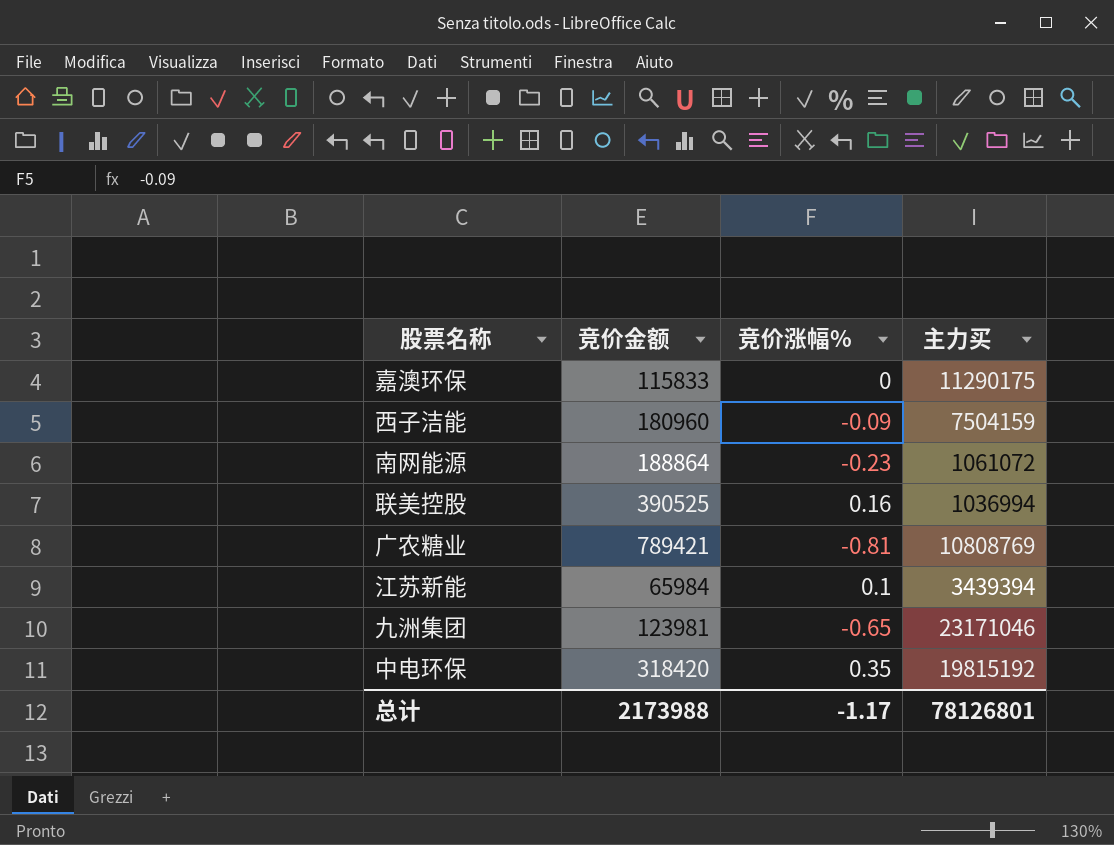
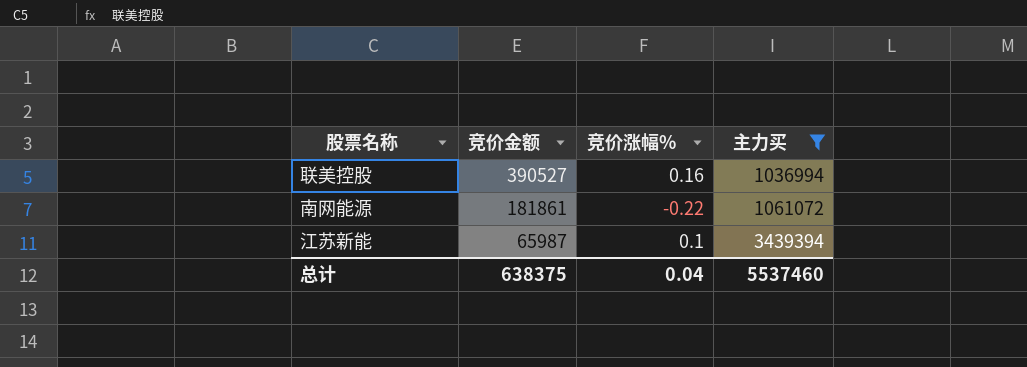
filter: none -> 主力买 <= 3439394
row order: none -> 竞价金额 descending
联美控股 | 竞价金额: 390525 -> 390527
南网能源 | 竞价金额: 188864 -> 181861
南网能源 | 竞价涨幅%: -0.23 -> -0.22
江苏新能 | 竞价金额: 65984 -> 65987
总计 | 竞价金额: 2173988 -> 638375
总计 | 竞价涨幅%: -1.17 -> 0.04
总计 | 主力买: 78126801 -> 5537460

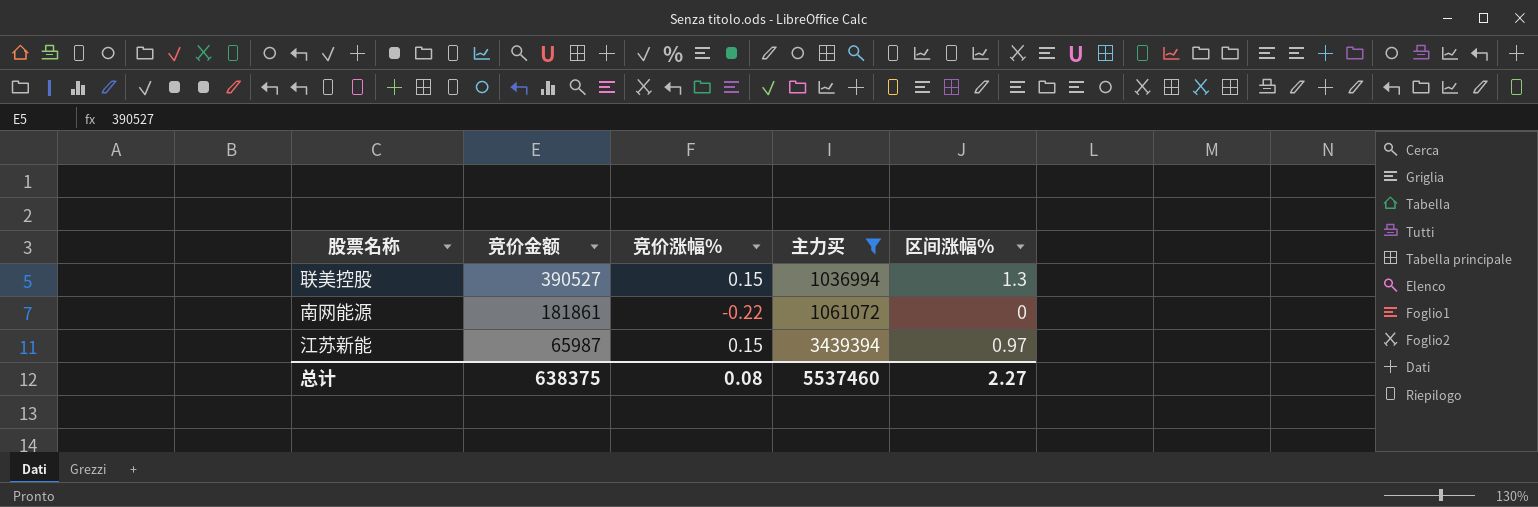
column 区间涨幅% | position: none -> 5
联美控股 | 竞价涨幅%: 0.16 -> 0.15
江苏新能 | 竞价涨幅%: 0.1 -> 0.15
总计 | 竞价涨幅%: 0.04 -> 0.08

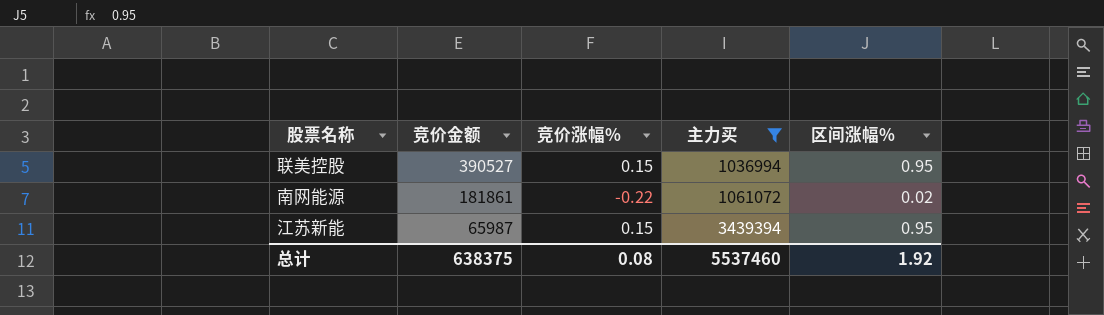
联美控股 | 区间涨幅%: 1.3 -> 0.95
南网能源 | 区间涨幅%: 0 -> 0.02
江苏新能 | 区间涨幅%: 0.97 -> 0.95
总计 | 区间涨幅%: 2.27 -> 1.92

